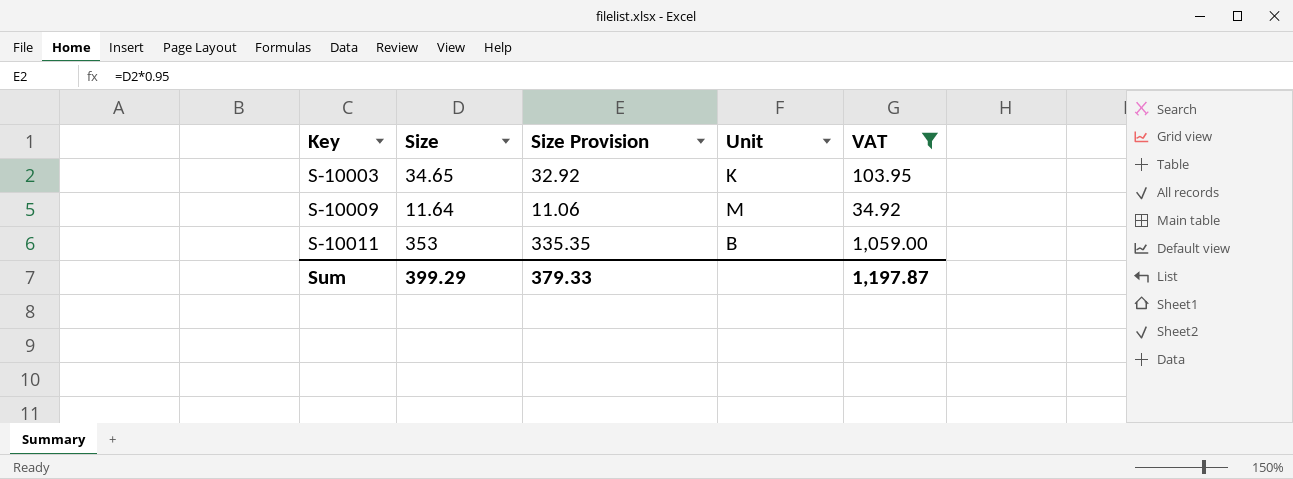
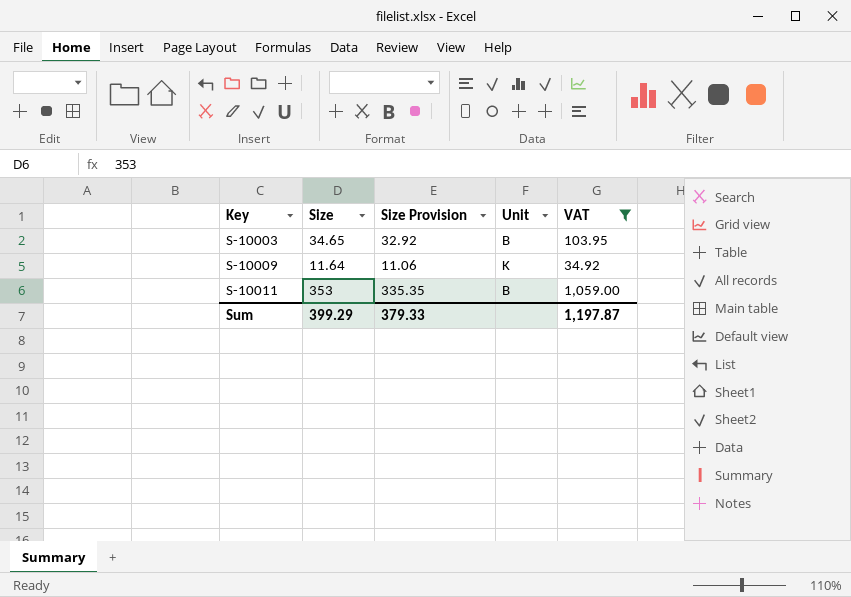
S-10003 | Unit: K -> B
S-10009 | Unit: M -> K

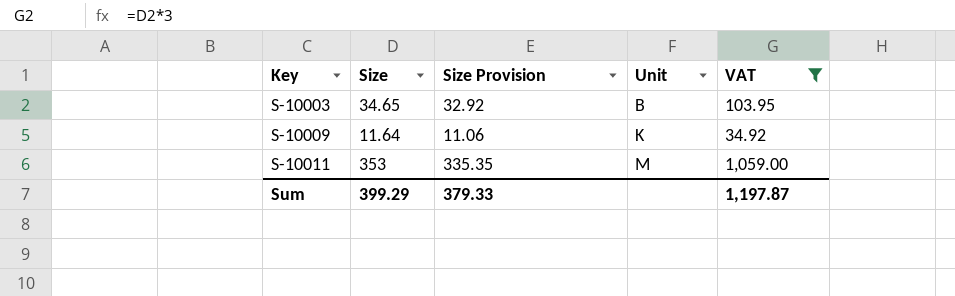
S-10011 | Unit: B -> M

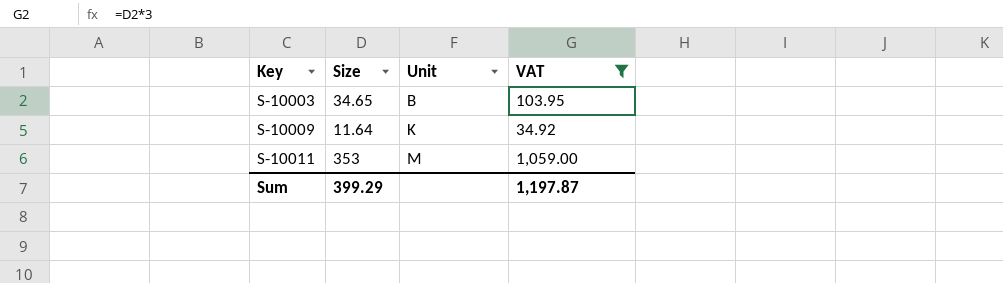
column Size Provision | formula: [Size] * 0.95 -> none

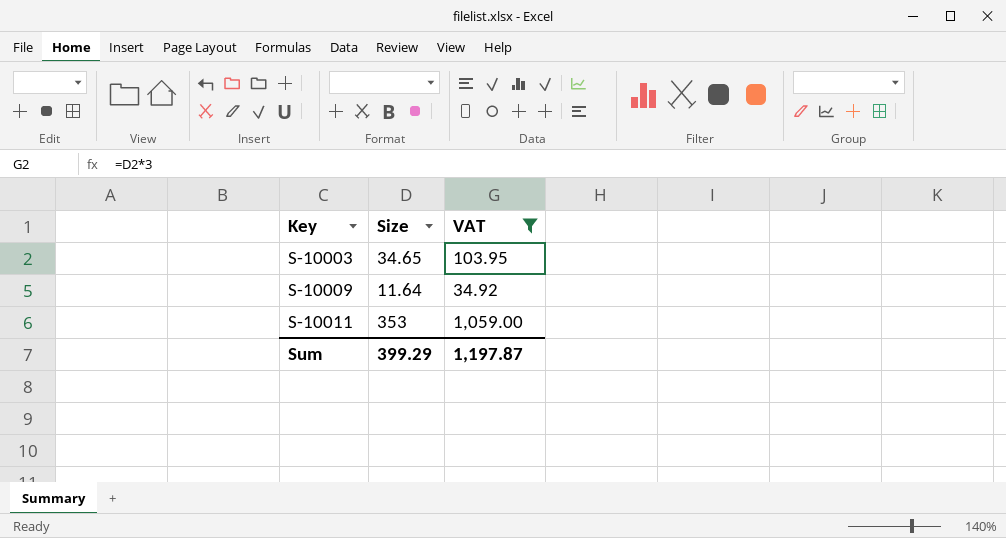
column Unit | position: 3 -> none

